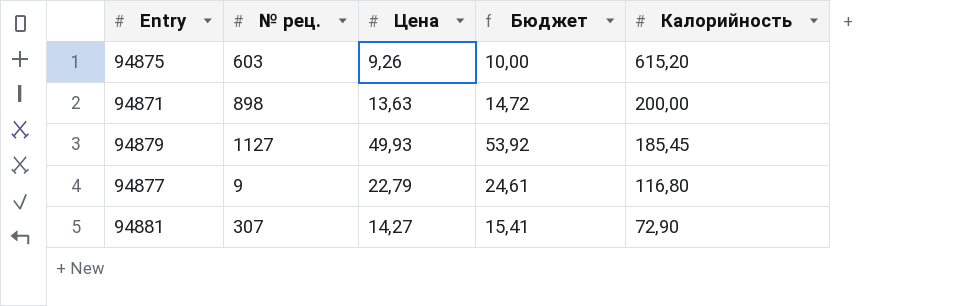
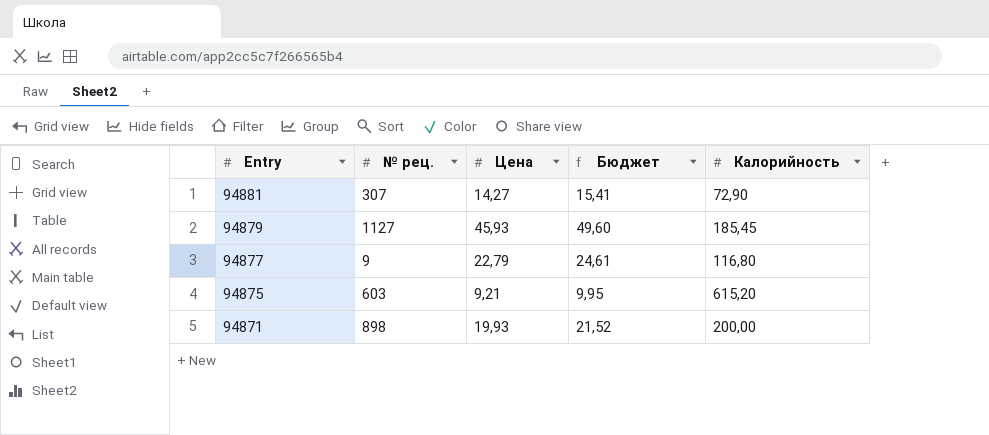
row order: Калорийность descending -> Entry descending
94879 | Цена: 49,93 -> 45,93
94879 | Бюджет: 53,92 -> 49,60
94875 | Цена: 9,26 -> 9,21
94875 | Бюджет: 10,00 -> 9,95
94871 | Цена: 13,63 -> 19,93
94871 | Бюджет: 14,72 -> 21,52

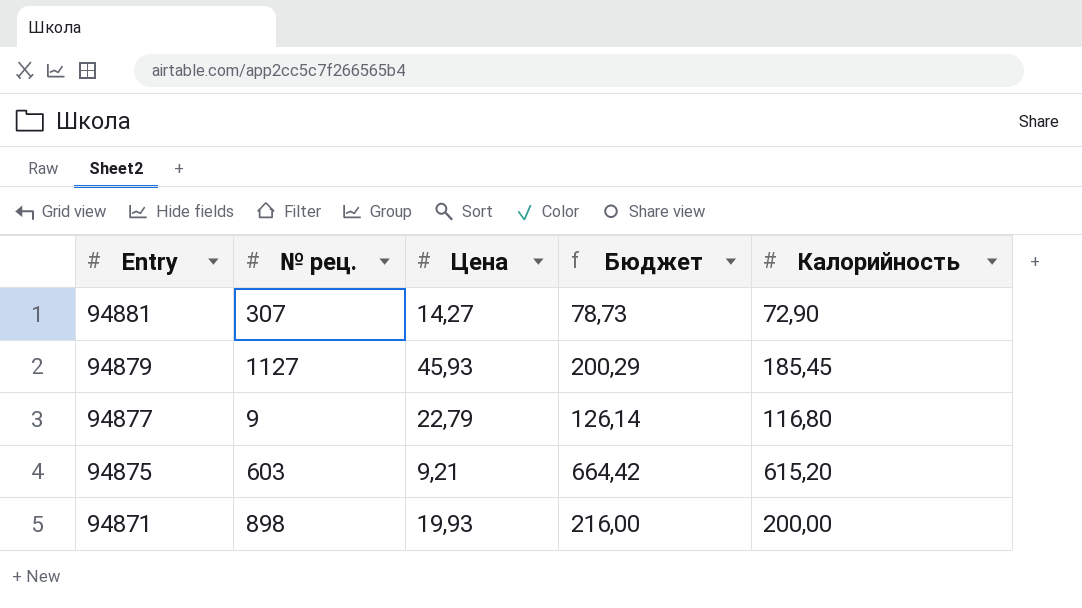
column Бюджет | formula: [Цена] * 1,08 -> [Калорийность] * 1,08

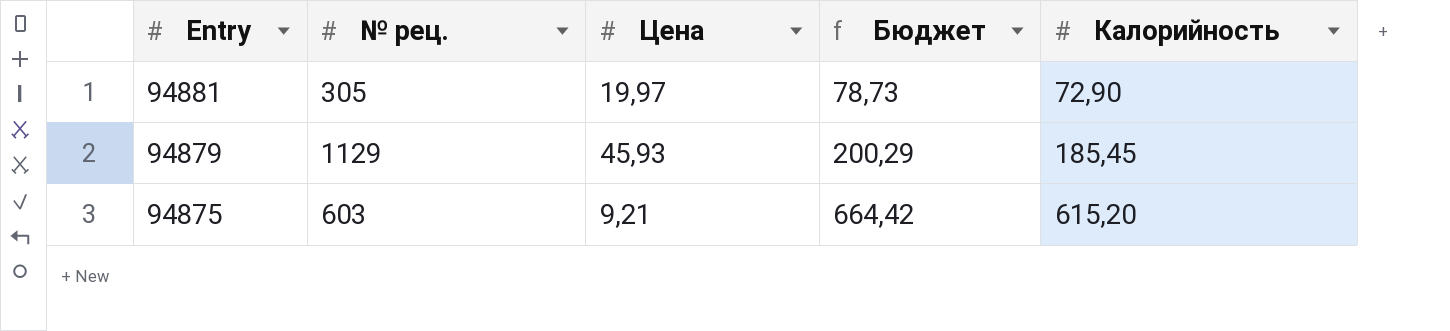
row 94877: 9 | 22,79 | 126,14 | 116,80 -> none
row 94871: 898 | 19,93 | 216,00 | 200,00 -> none
94881 | № рец.: 307 -> 305
94881 | Цена: 14,27 -> 19,97
94879 | № рец.: 1127 -> 1129

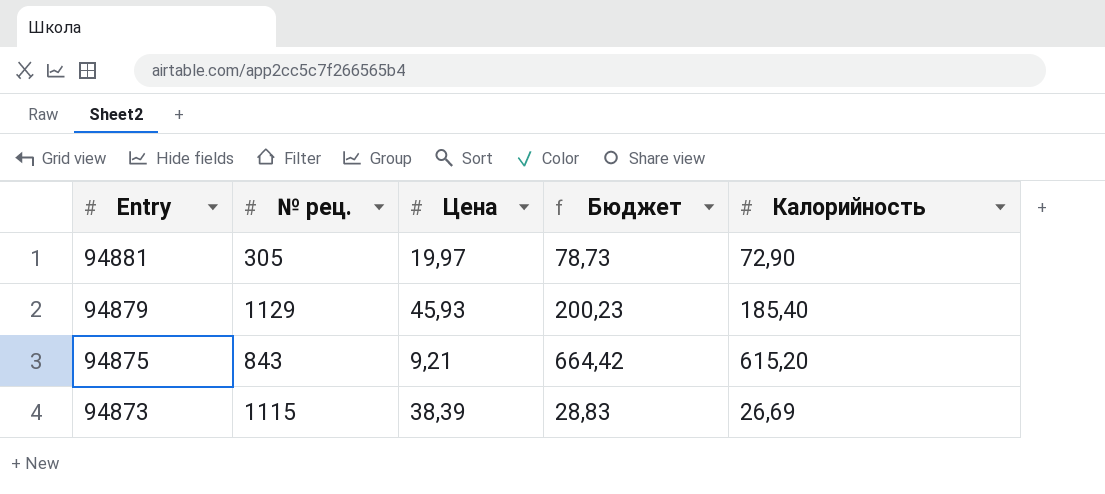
94879 | Бюджет: 200,29 -> 200,23
94879 | Калорийность: 185,45 -> 185,40
94875 | № рец.: 603 -> 843
row 94873: none -> 1115 | 38,39 | 28,83 | 26,69

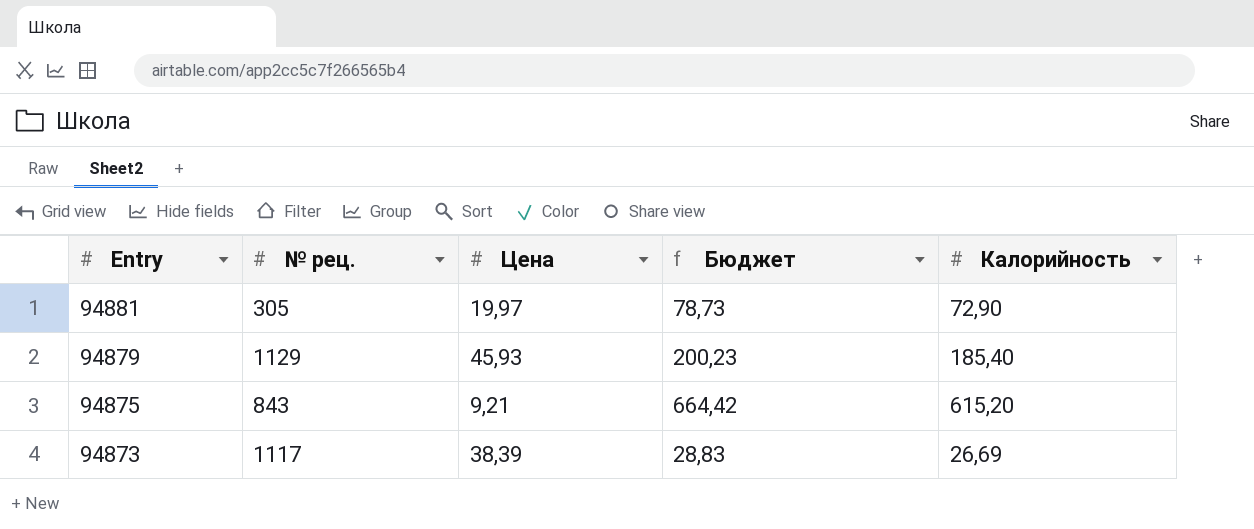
94873 | № рец.: 1115 -> 1117

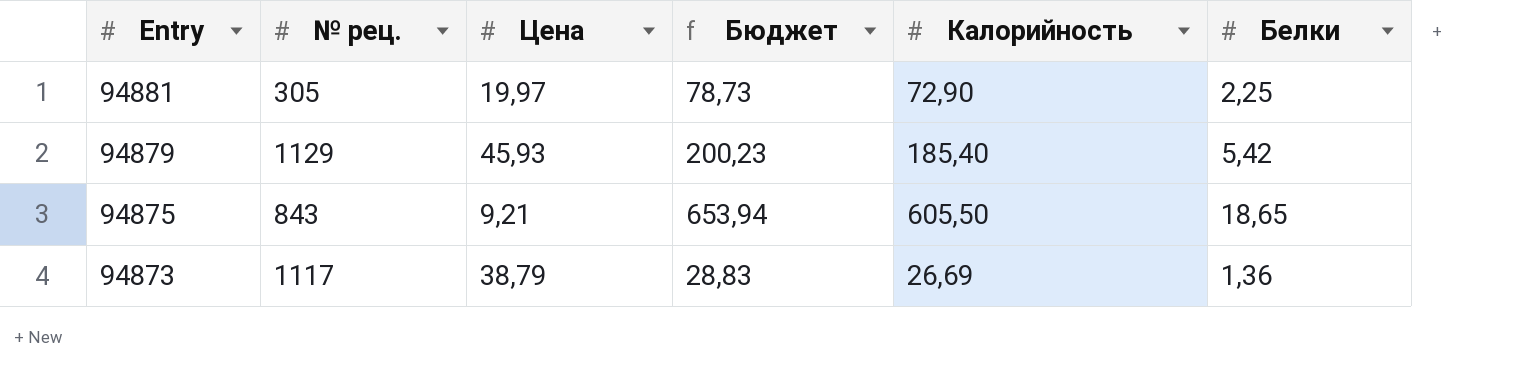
column Белки | position: none -> 6
94875 | Бюджет: 664,42 -> 653,94
94875 | Калорийность: 615,20 -> 605,50
94873 | Цена: 38,39 -> 38,79

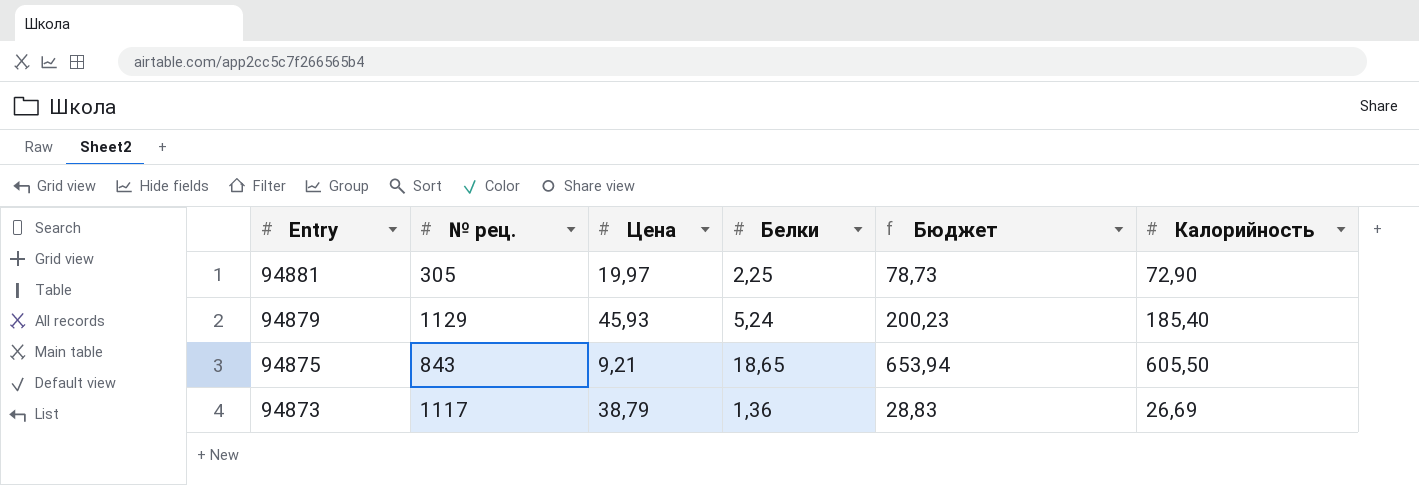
column Белки | position: 6 -> 4
94879 | Белки: 5,42 -> 5,24

